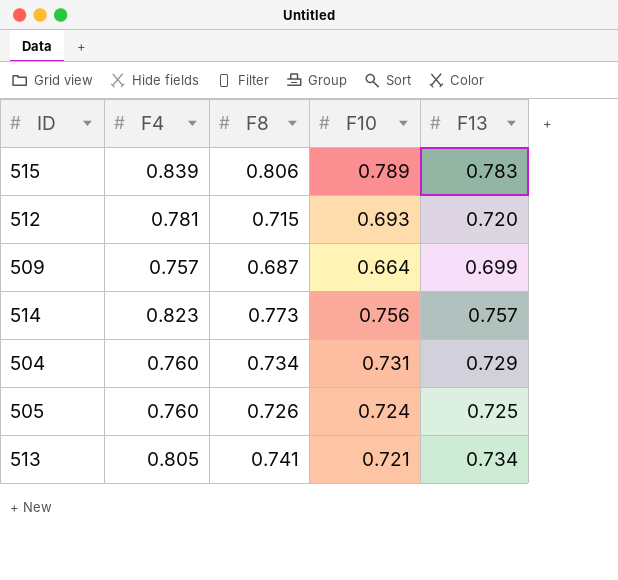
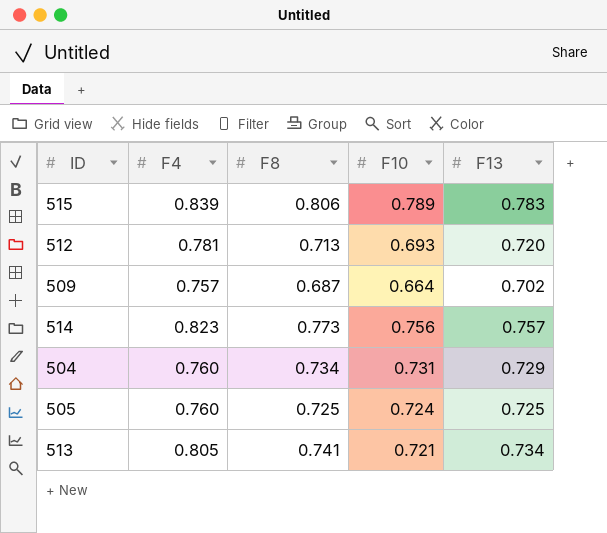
512 | F8: 0.715 -> 0.713
509 | F13: 0.699 -> 0.702
505 | F8: 0.726 -> 0.725

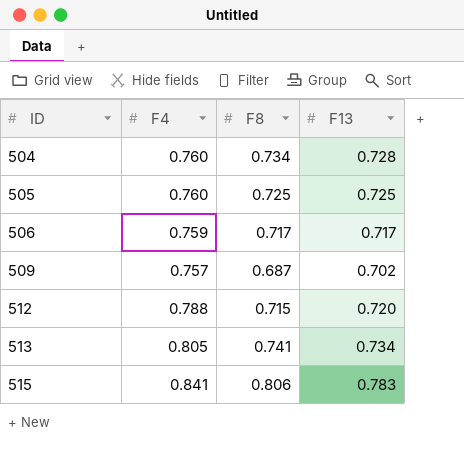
row order: none -> ID ascending
column F10 | position: 4 -> none
row 514: 0.823 | 0.773 | 0.756 | 0.757 -> none
504 | F13: 0.729 -> 0.728
row 506: none -> 0.759 | 0.717 | 0.717
512 | F4: 0.781 -> 0.788
512 | F8: 0.713 -> 0.715
515 | F4: 0.839 -> 0.841

